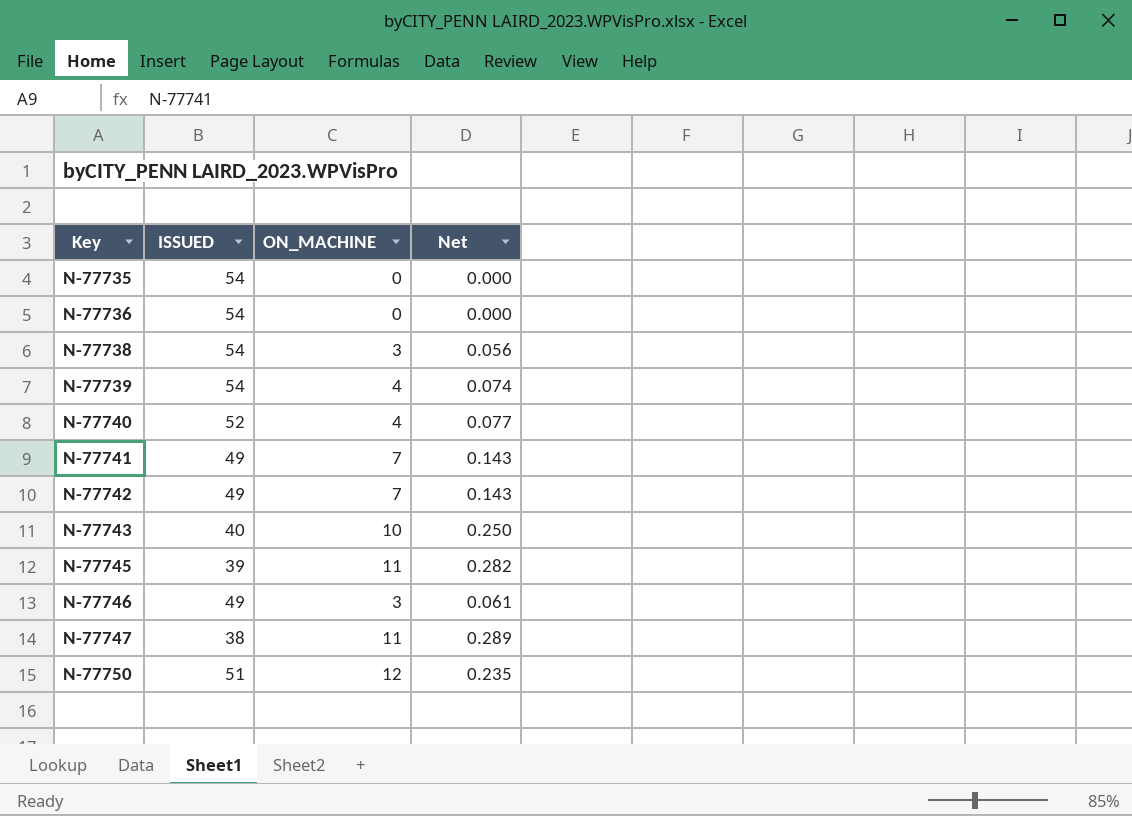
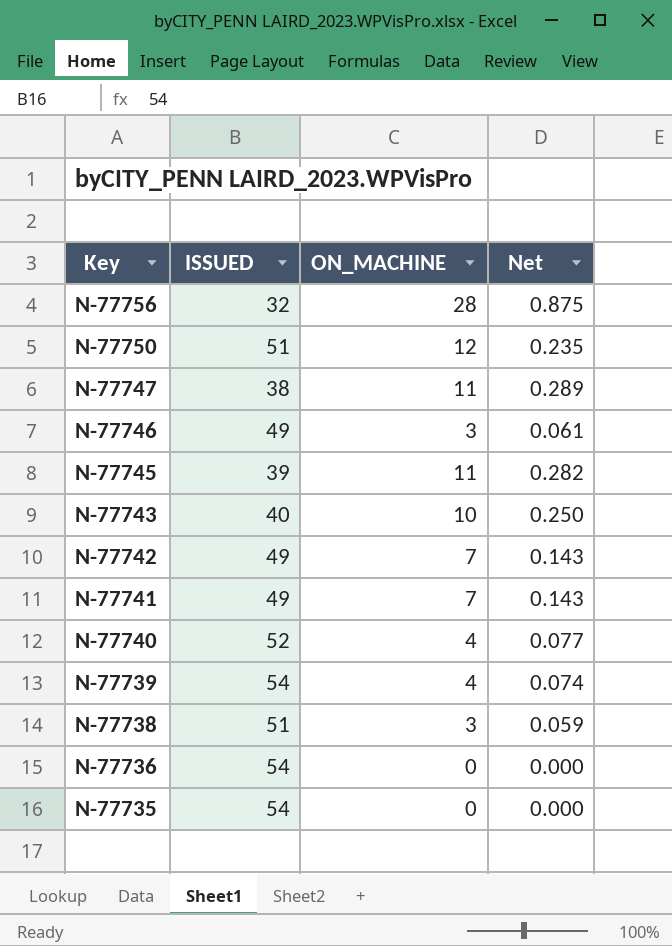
row order: Key ascending -> Key descending
row N-77756: none -> 32 | 28 | 0.875
N-77738 | ISSUED: 54 -> 51
N-77738 | Net: 0.056 -> 0.059

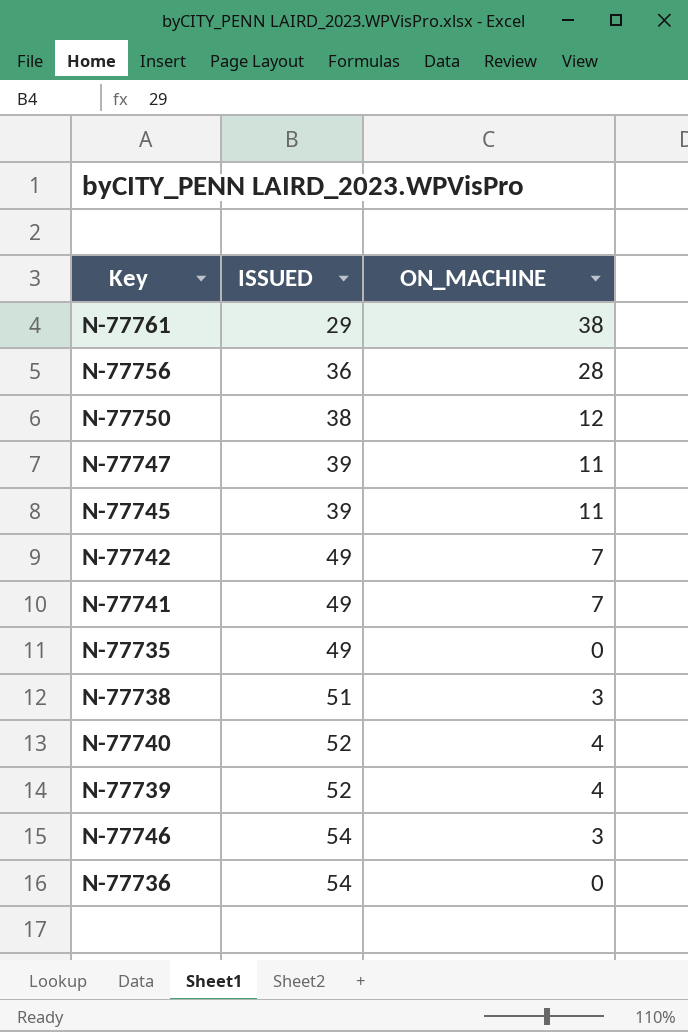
row order: Key descending -> ISSUED ascending
column Net | formula: [ON_MACHINE] / [ISSUED] -> none
row N-77743: 40 | 10 | 0.250 -> none
row N-77761: none -> 29 | 38
N-77756 | ISSUED: 32 -> 36
N-77750 | ISSUED: 51 -> 38
N-77747 | ISSUED: 38 -> 39
N-77735 | ISSUED: 54 -> 49
N-77739 | ISSUED: 54 -> 52
N-77746 | ISSUED: 49 -> 54

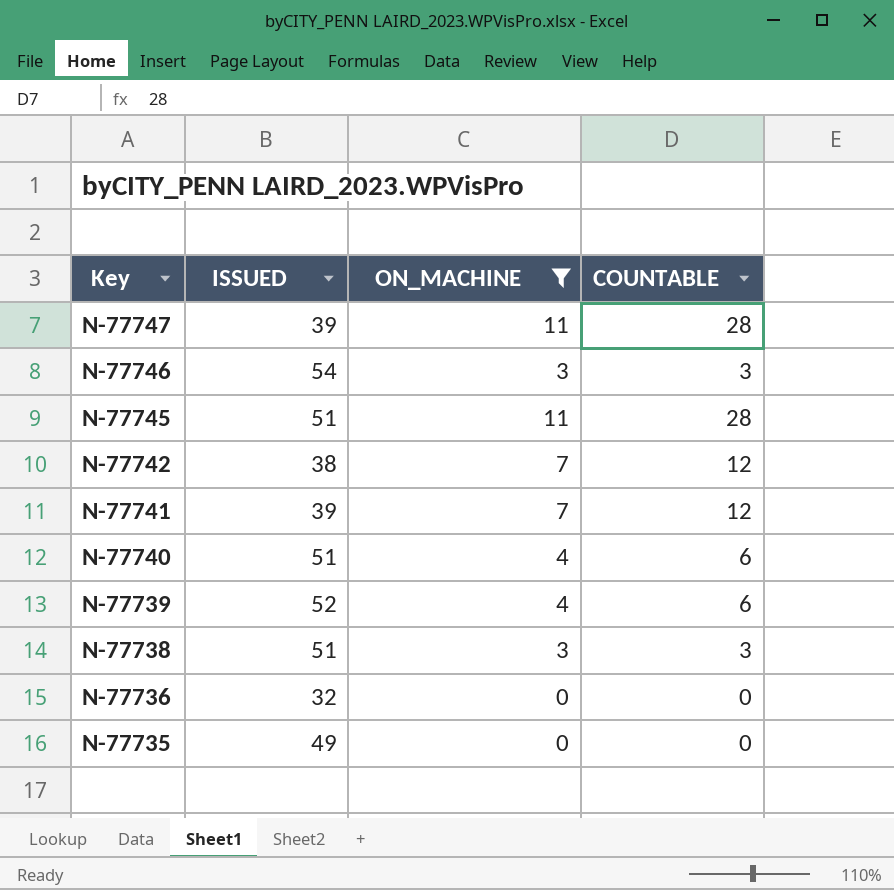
filter: none -> ON_MACHINE <= 11
row order: ISSUED ascending -> Key descending
column COUNTABLE | position: none -> 4
N-77745 | ISSUED: 39 -> 51
N-77742 | ISSUED: 49 -> 38
N-77741 | ISSUED: 49 -> 39
N-77740 | ISSUED: 52 -> 51
N-77736 | ISSUED: 54 -> 32

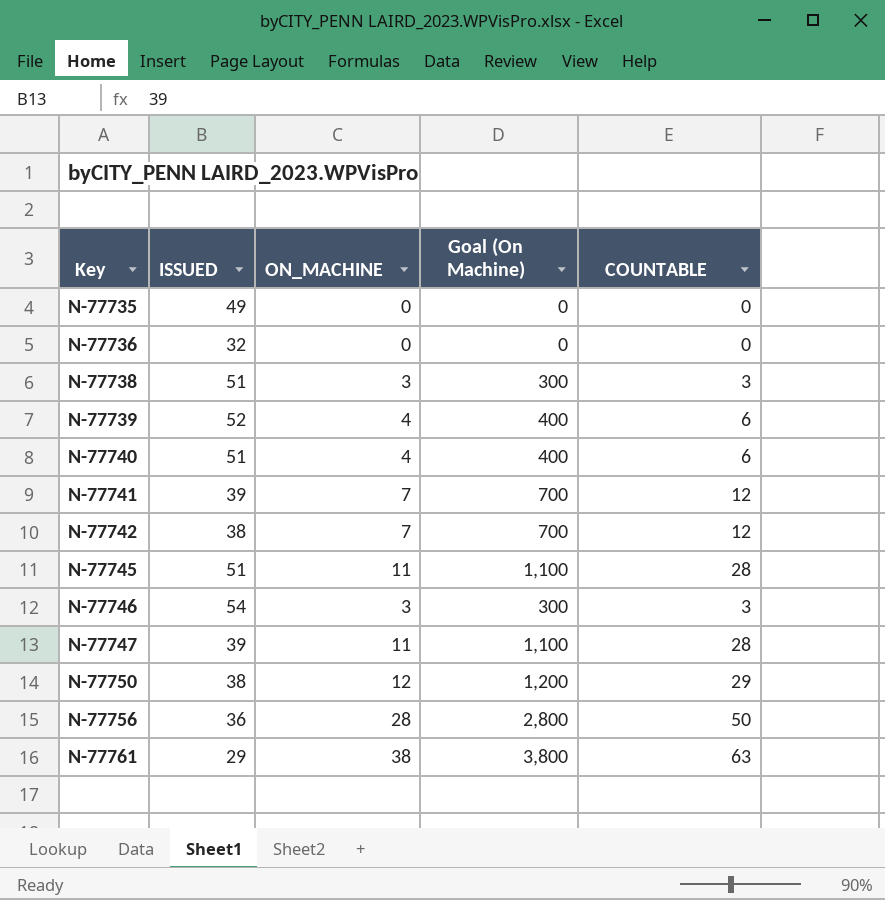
filter: ON_MACHINE <= 11 -> none
row order: Key descending -> Key ascending
column Goal (On Machine) | formula: none -> [ON_MACHINE] * 100

